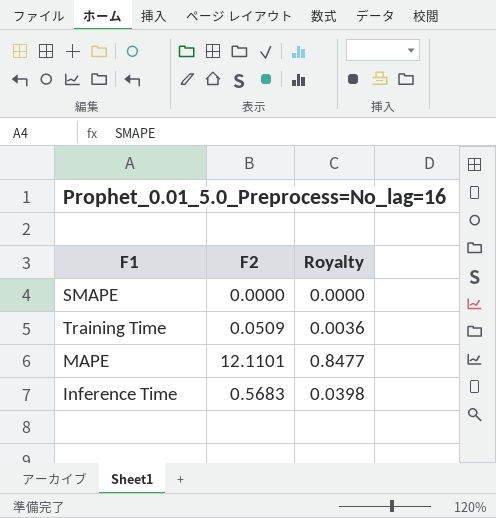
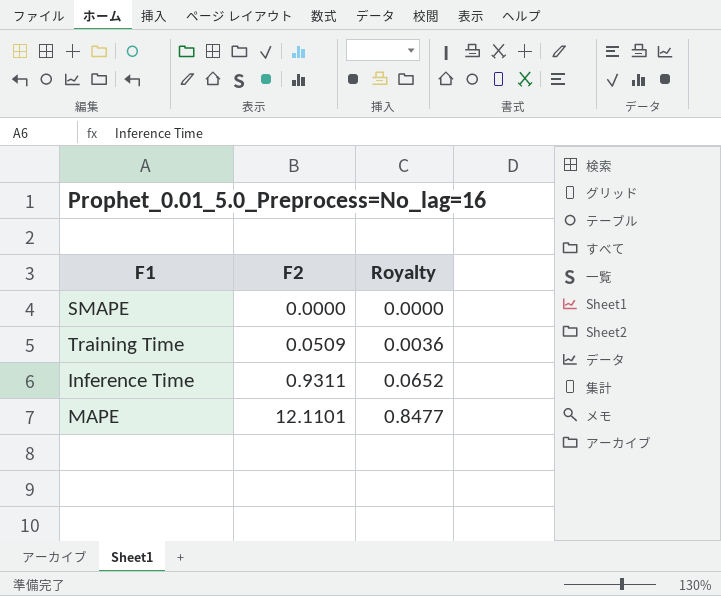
row order: none -> F2 ascending
Inference Time | F2: 0.5683 -> 0.9311
Inference Time | Royalty: 0.0398 -> 0.0652

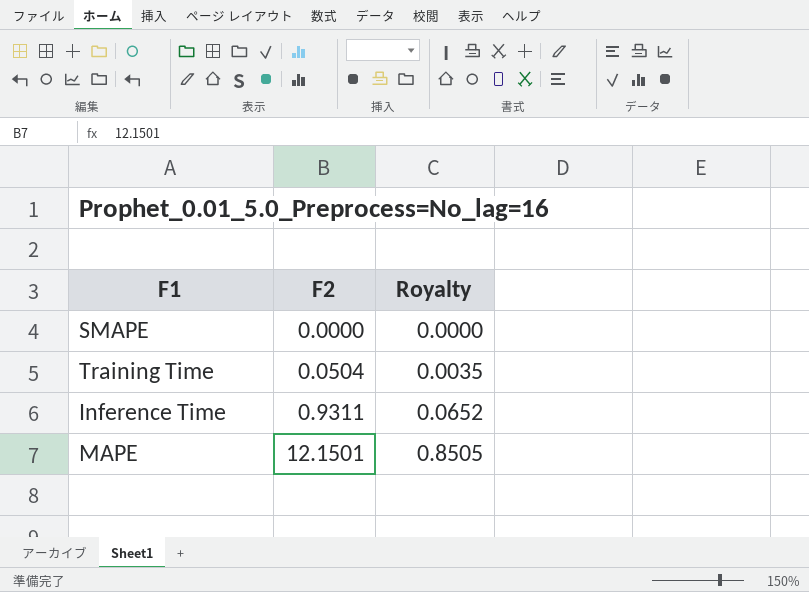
Training Time | F2: 0.0509 -> 0.0504
Training Time | Royalty: 0.0036 -> 0.0035
MAPE | F2: 12.1101 -> 12.1501
MAPE | Royalty: 0.8477 -> 0.8505

